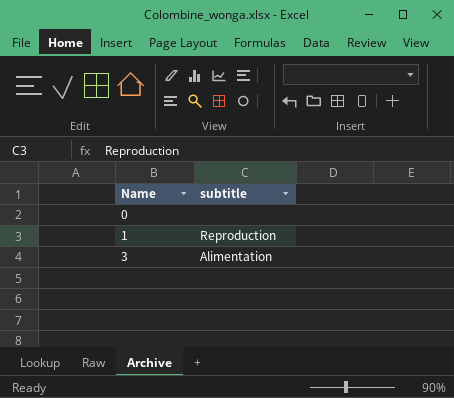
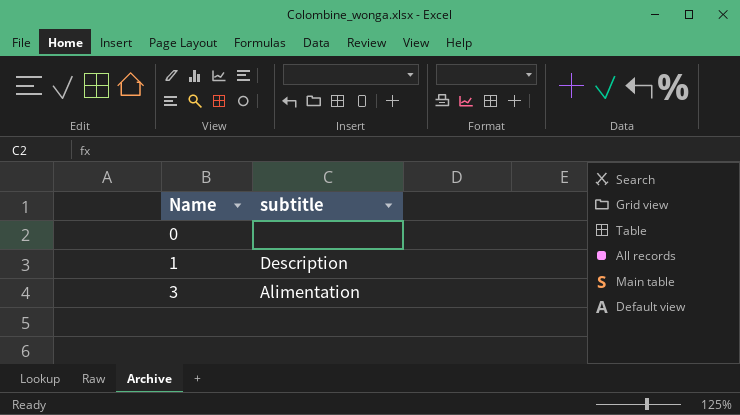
1 | subtitle: Reproduction -> Description

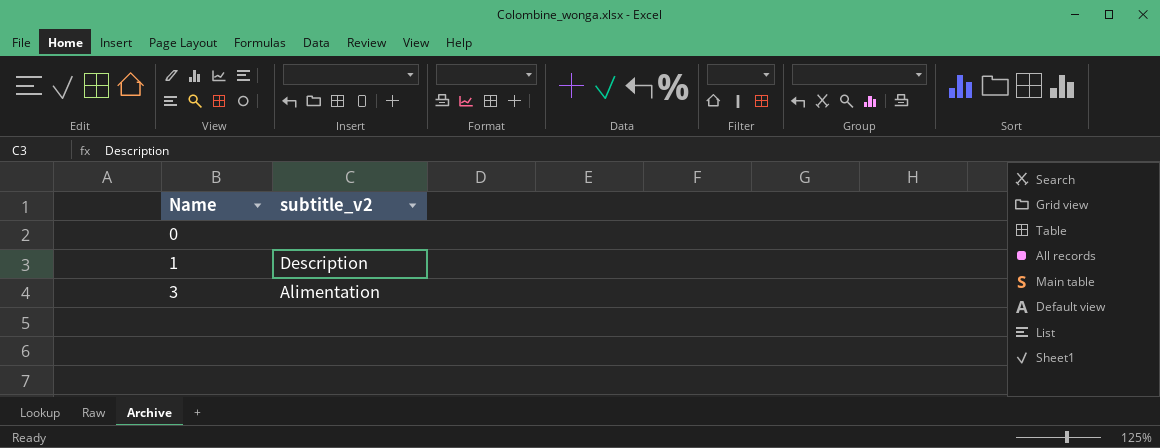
column name: subtitle -> subtitle_v2

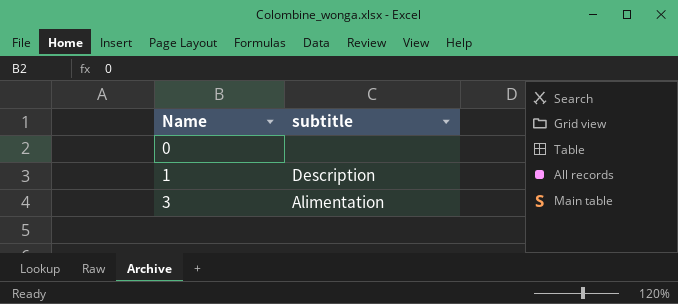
column name: subtitle_v2 -> subtitle

